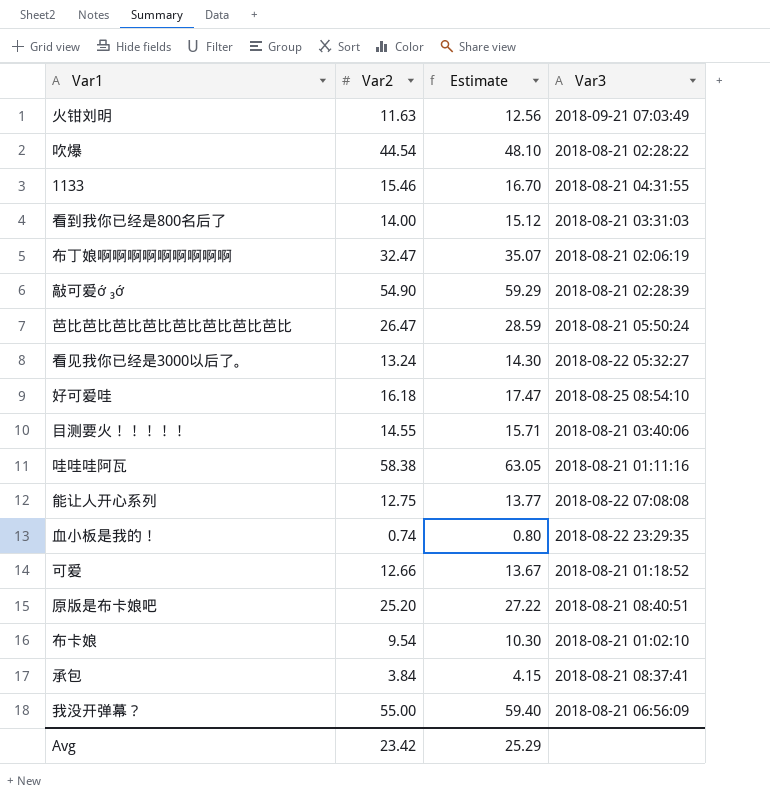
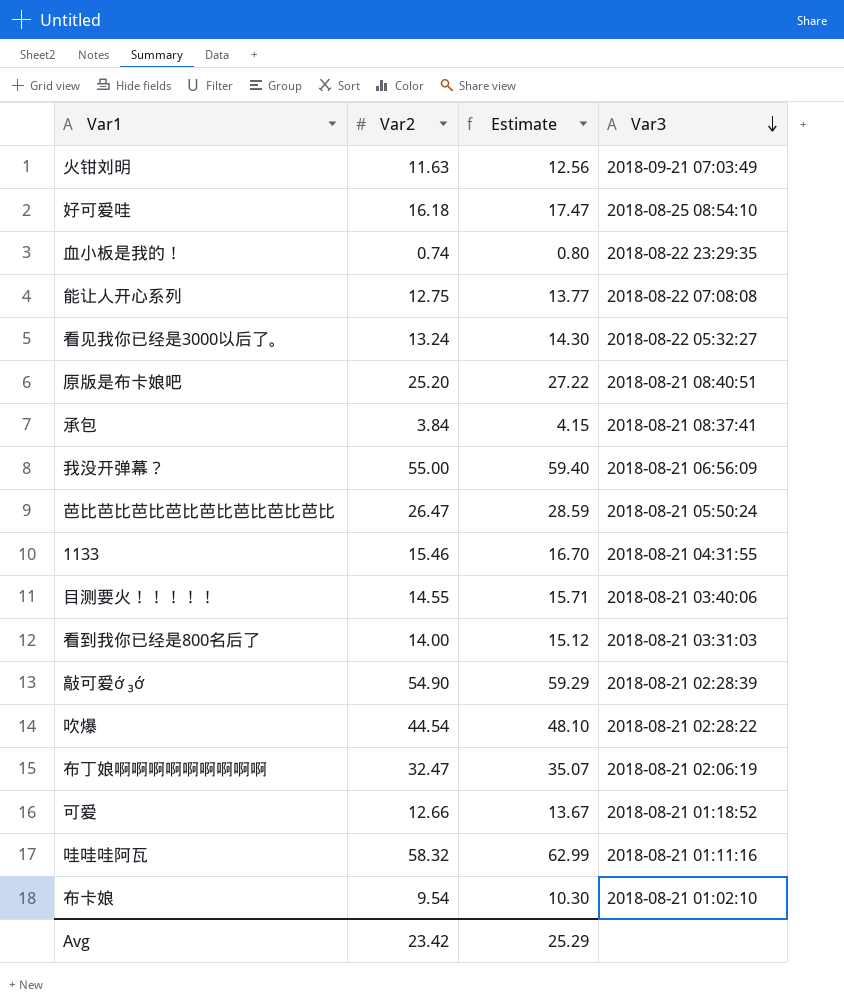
row order: none -> Var3 descending
哇哇哇阿瓦 | Var2: 58.38 -> 58.32
哇哇哇阿瓦 | Estimate: 63.05 -> 62.99

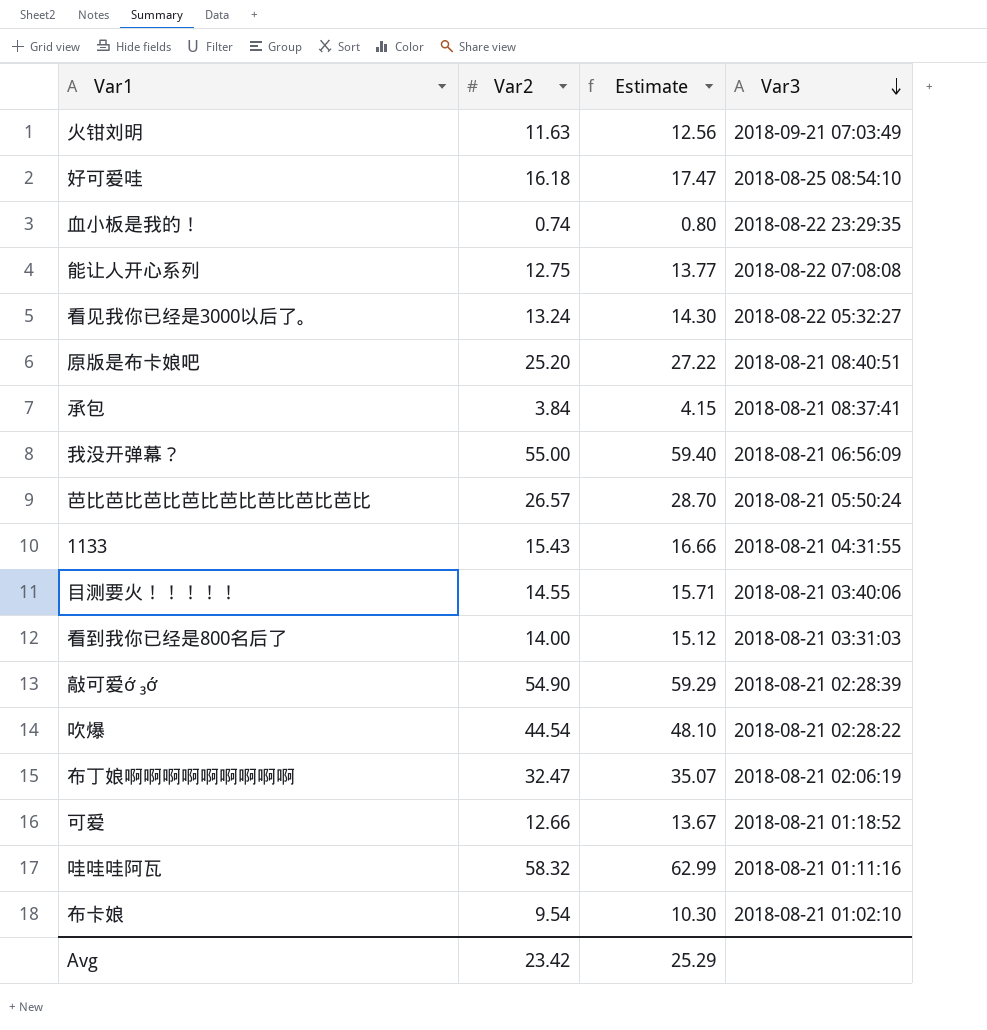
芭比芭比芭比芭比芭比芭比芭比芭比 | Var2: 26.47 -> 26.57
芭比芭比芭比芭比芭比芭比芭比芭比 | Estimate: 28.59 -> 28.70
1133 | Var2: 15.46 -> 15.43
1133 | Estimate: 16.70 -> 16.66

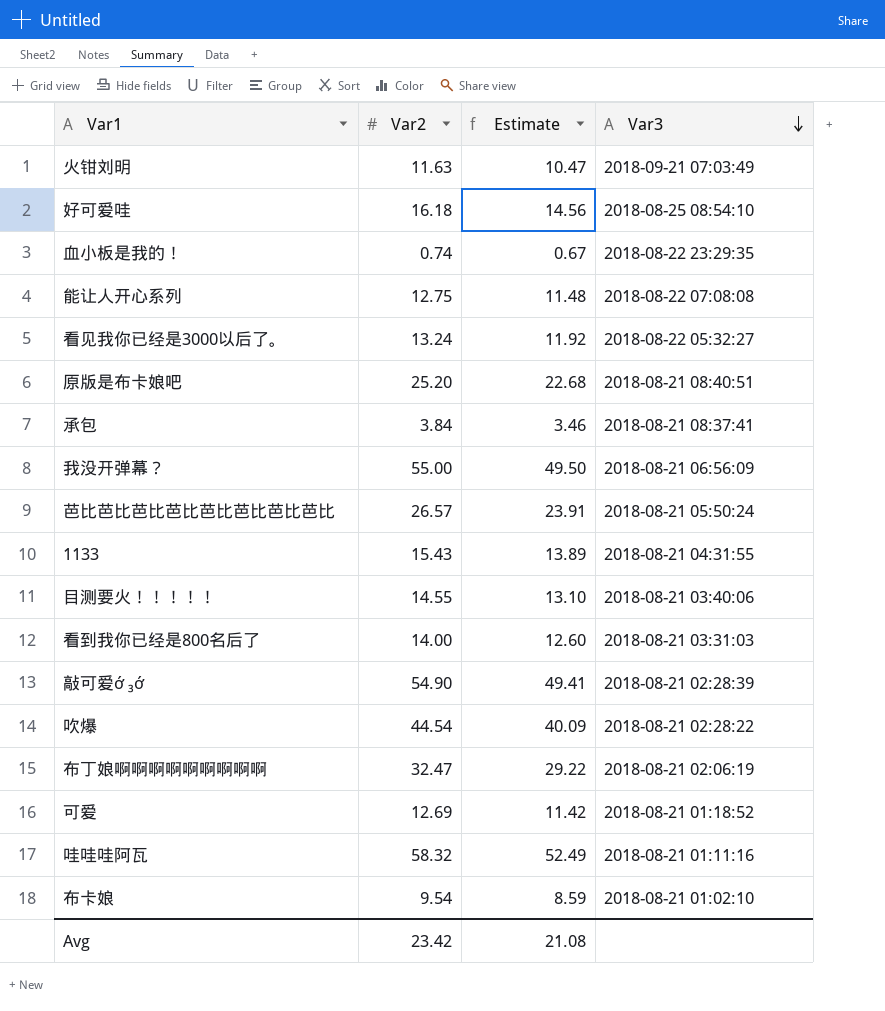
column Estimate | formula: [Var2] * 1.08 -> [Var2] * 0.9
可爱 | Var2: 12.66 -> 12.69
Avg | Estimate: 25.29 -> 21.08

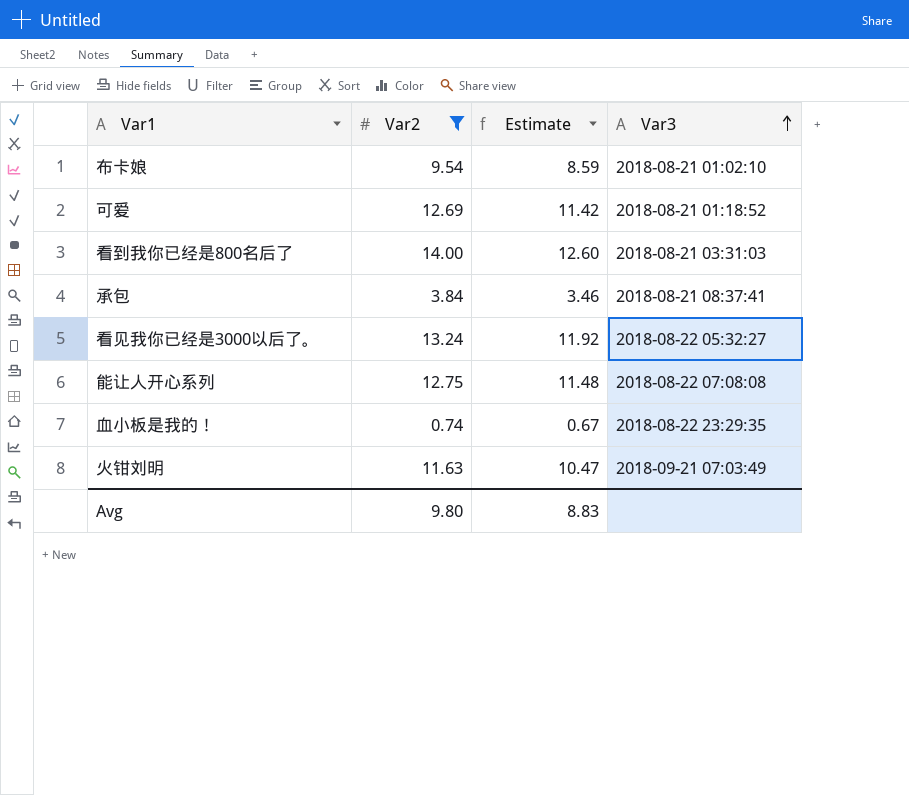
filter: none -> Var2 <= 14.00
row order: Var3 descending -> Var3 ascending
Avg | Var2: 23.42 -> 9.80
Avg | Estimate: 21.08 -> 8.83

